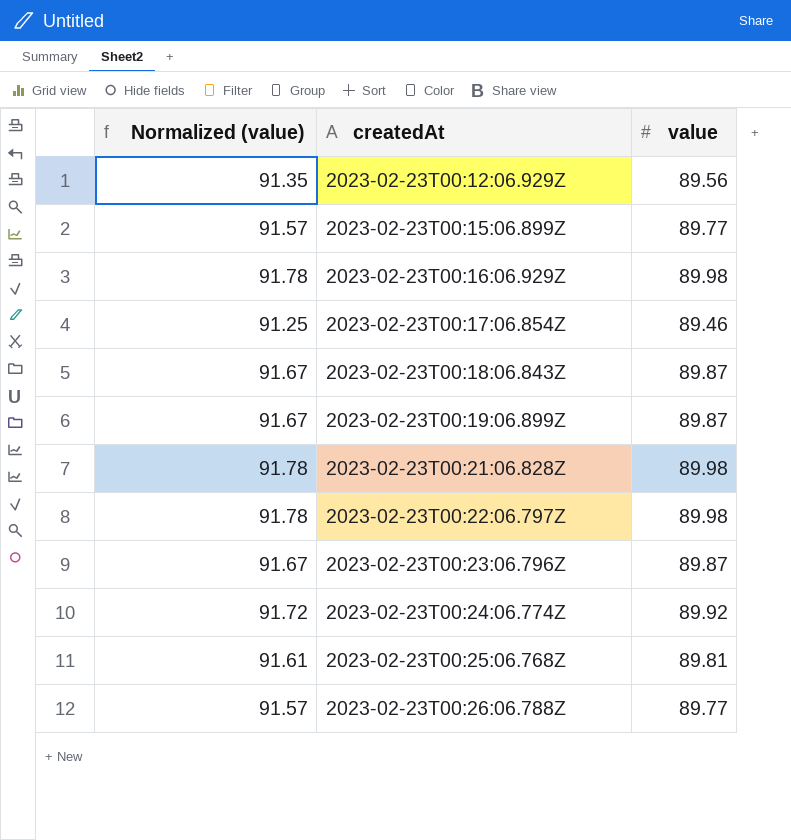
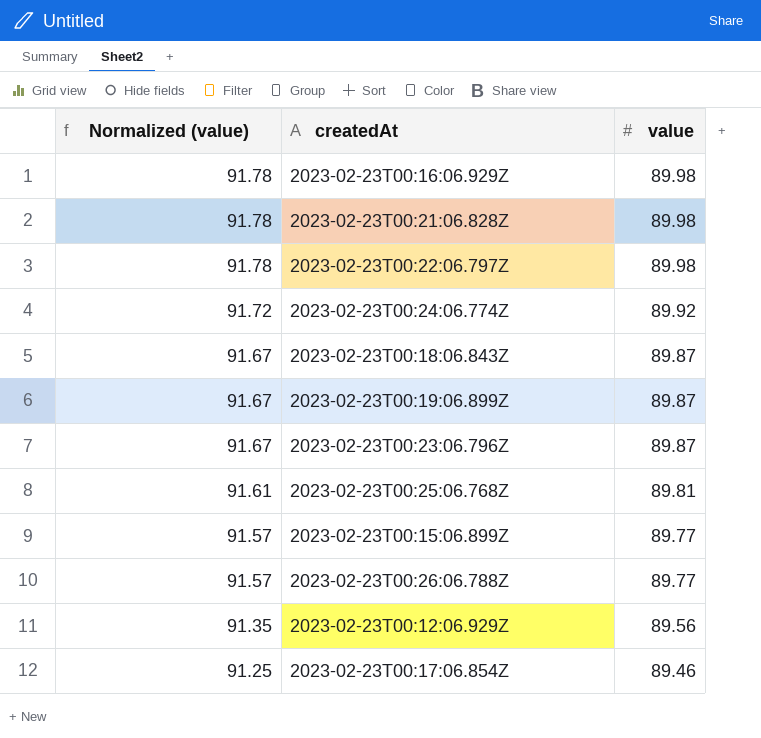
row order: createdAt ascending -> Normalized (value) descending

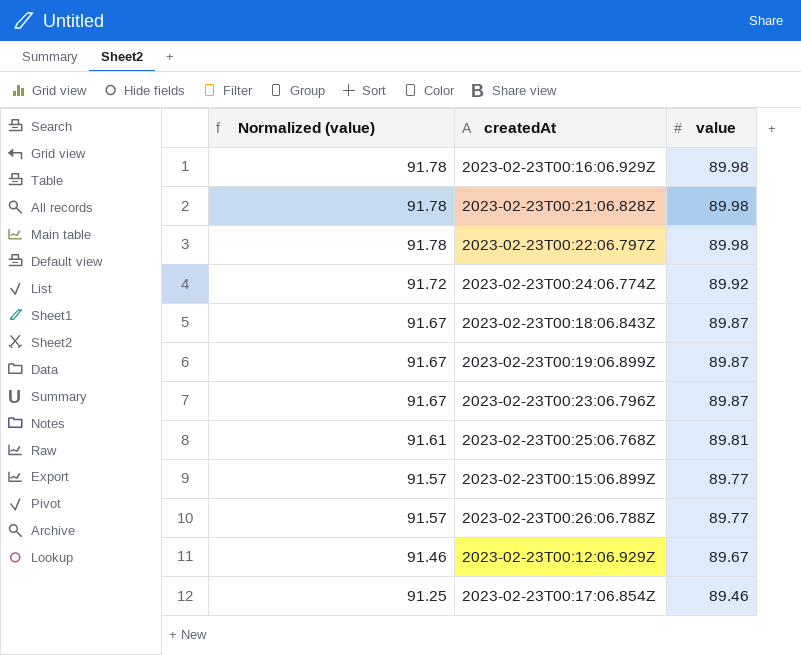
2023-02-23T00:12:06.929Z | Normalized (value): 91.35 -> 91.46
2023-02-23T00:12:06.929Z | value: 89.56 -> 89.67

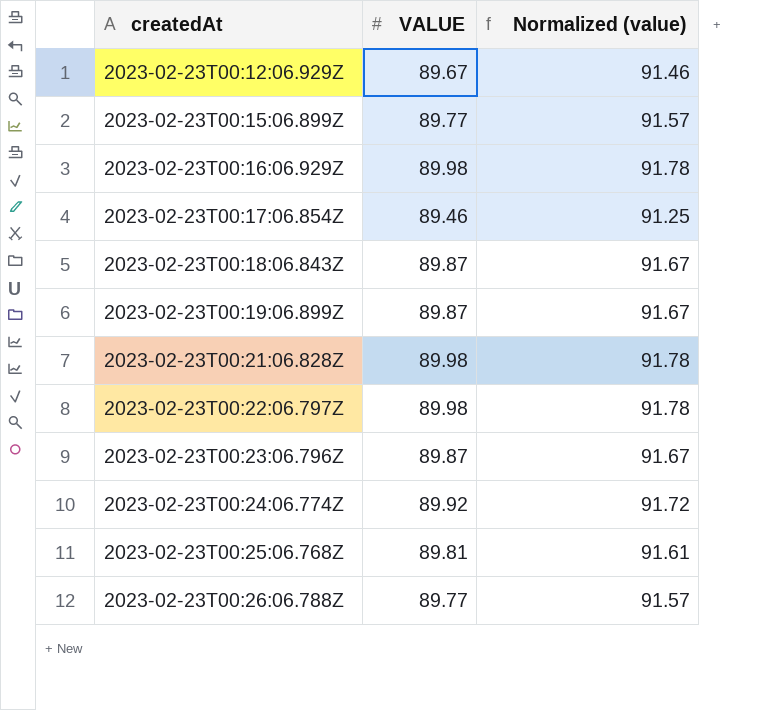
row order: Normalized (value) descending -> createdAt ascending
column name: value -> VALUE
column Normalized (value) | position: 1 -> 3

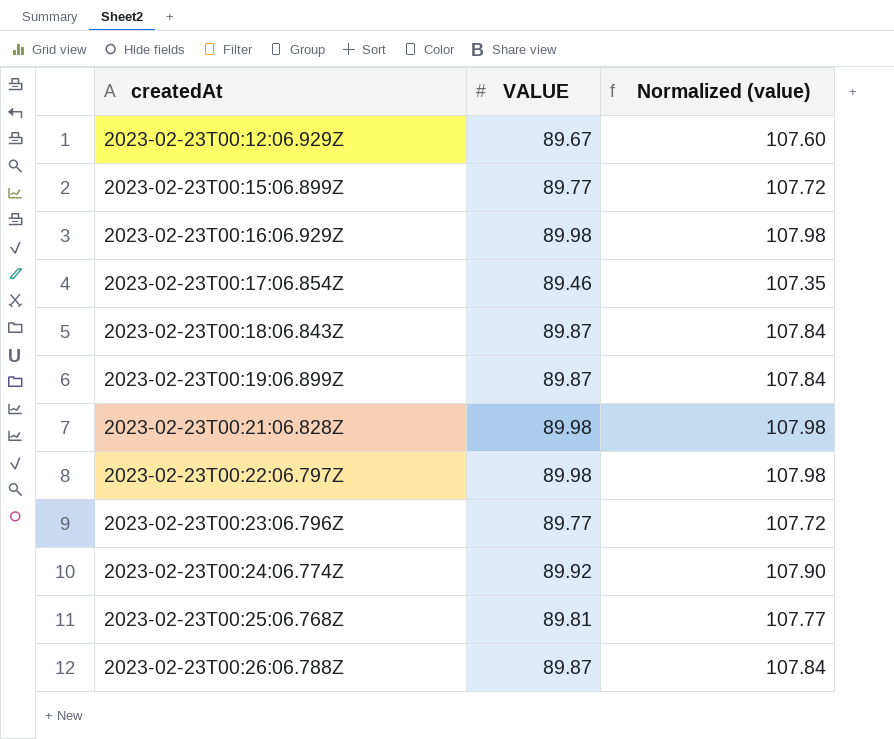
column Normalized (value) | formula: [VALUE] * 1.02 -> [VALUE] * 1.2
2023-02-23T00:23:06.796Z | VALUE: 89.87 -> 89.77
2023-02-23T00:26:06.788Z | VALUE: 89.77 -> 89.87

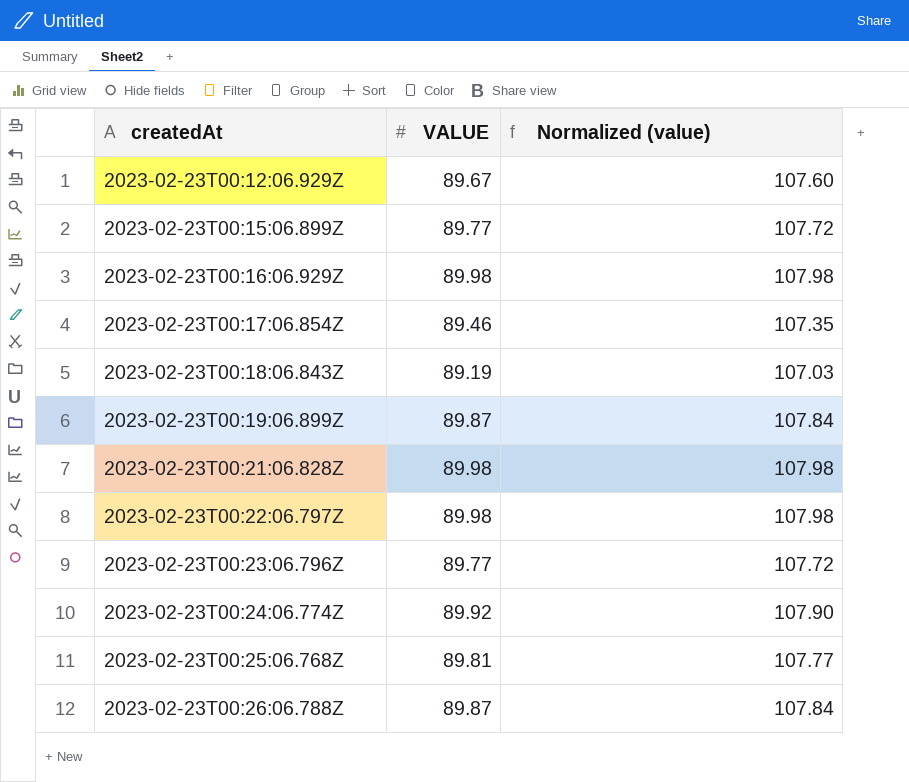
2023-02-23T00:18:06.843Z | VALUE: 89.87 -> 89.19
2023-02-23T00:18:06.843Z | Normalized (value): 107.84 -> 107.03

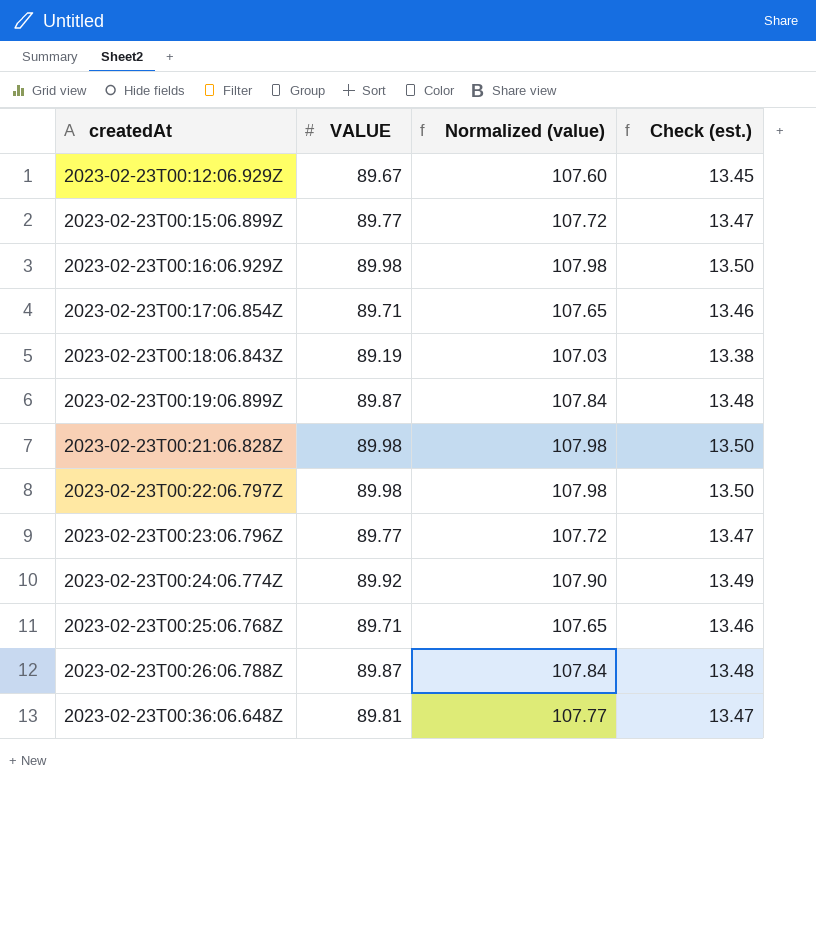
column Check (est.) | formula: none -> [VALUE] * 0.15
2023-02-23T00:17:06.854Z | VALUE: 89.46 -> 89.71
2023-02-23T00:17:06.854Z | Normalized (value): 107.35 -> 107.65
2023-02-23T00:25:06.768Z | VALUE: 89.81 -> 89.71
2023-02-23T00:25:06.768Z | Normalized (value): 107.77 -> 107.65
row 2023-02-23T00:36:06.648Z: none -> 89.81 | 107.77 | 13.47

